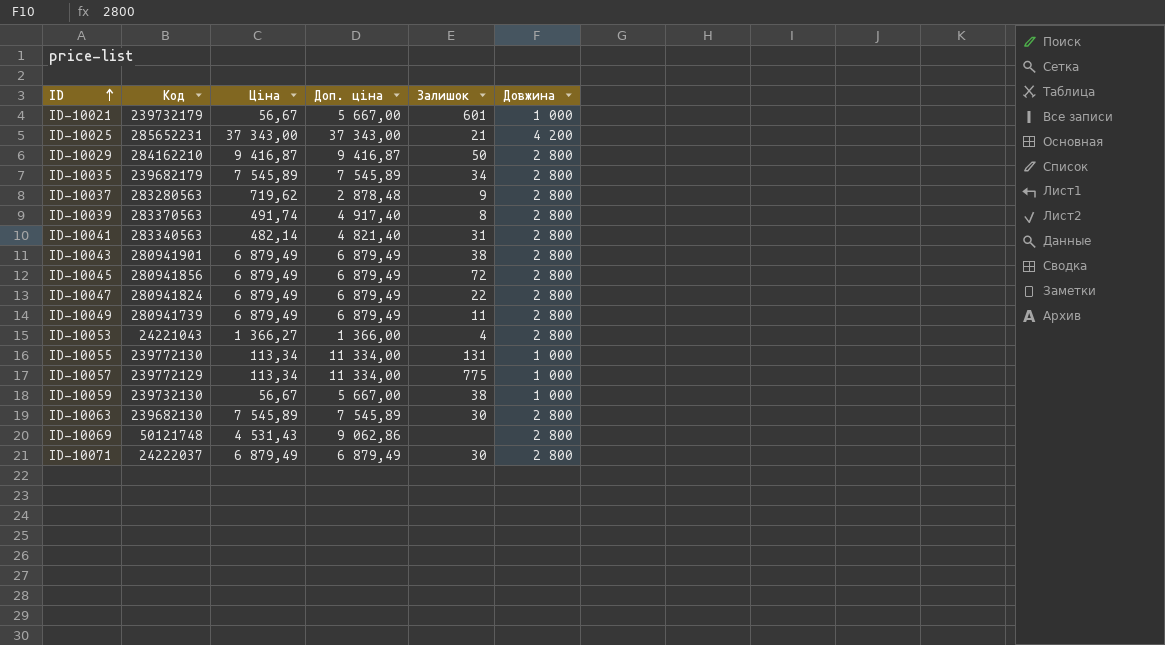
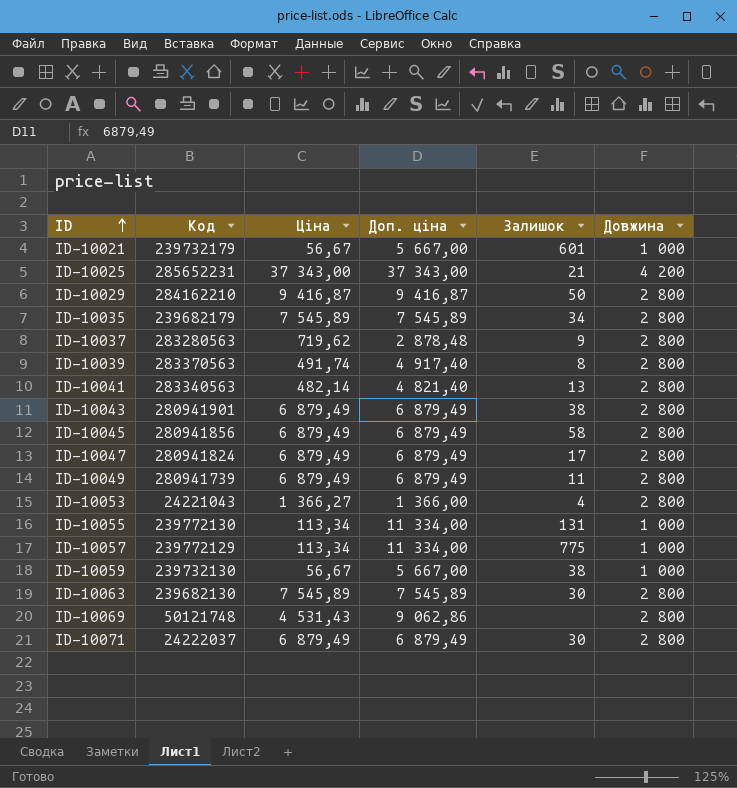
ID-10041 | Залишок: 31 -> 13
ID-10045 | Залишок: 72 -> 58
ID-10047 | Залишок: 22 -> 17

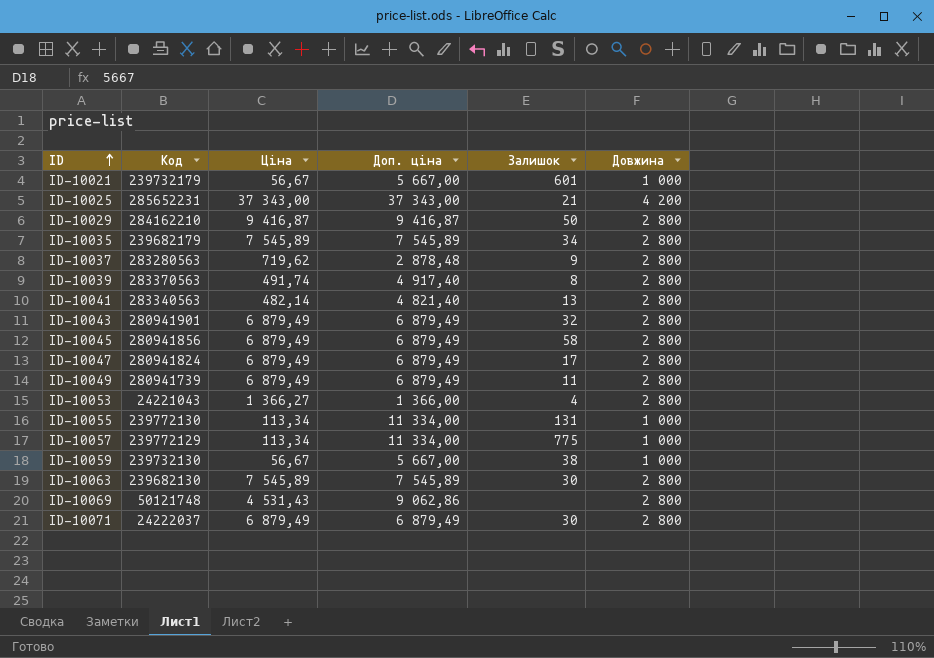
ID-10043 | Залишок: 38 -> 32

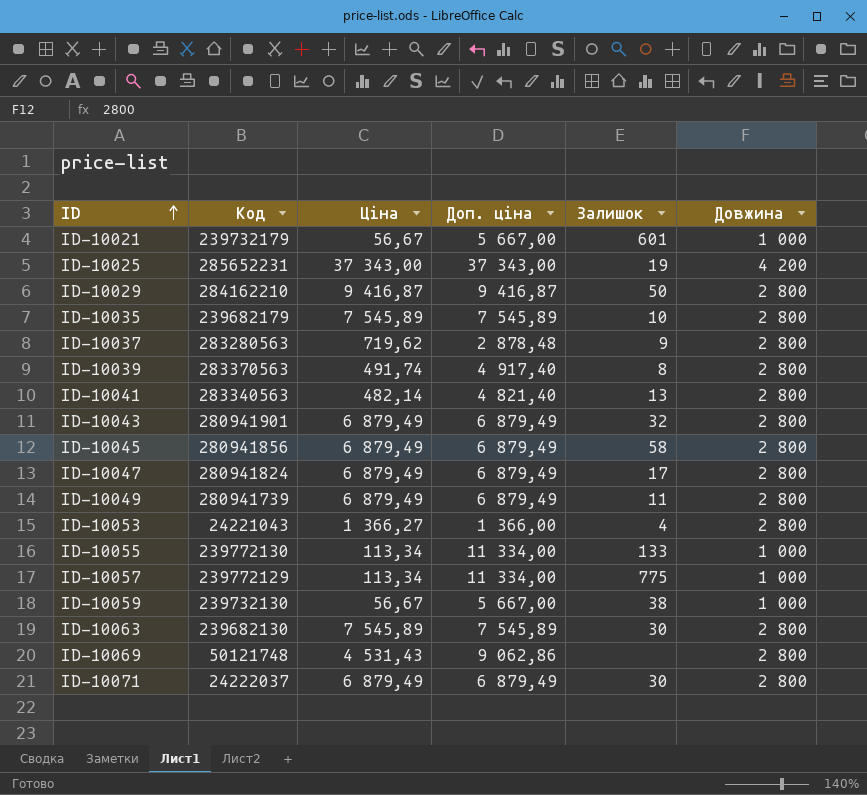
ID-10025 | Залишок: 21 -> 19
ID-10035 | Залишок: 34 -> 10
ID-10055 | Залишок: 131 -> 133

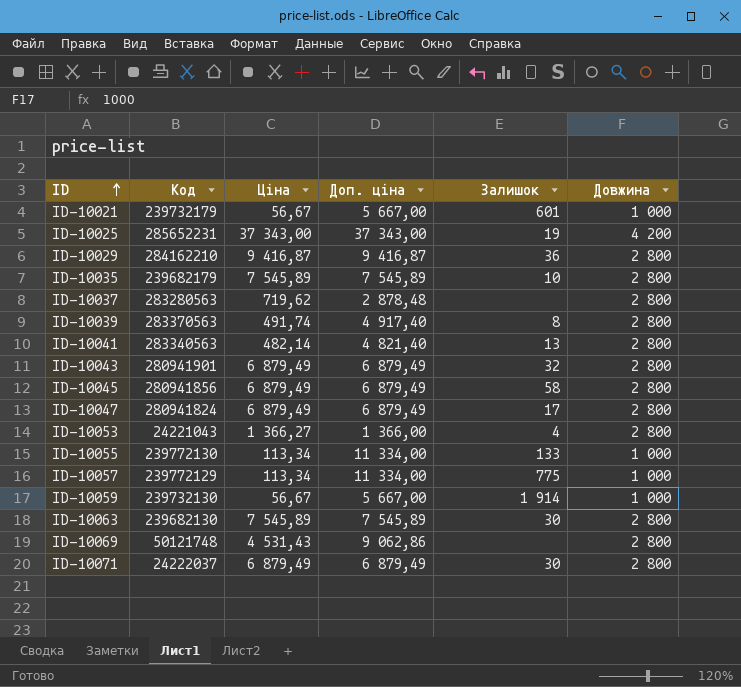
row ID-10049: 280941739 | 6 879,49 | 6 879,49 | 11 | 2 800 -> none
ID-10029 | Залишок: 50 -> 36
ID-10037 | Залишок: 9 -> none
ID-10059 | Залишок: 38 -> 1 914

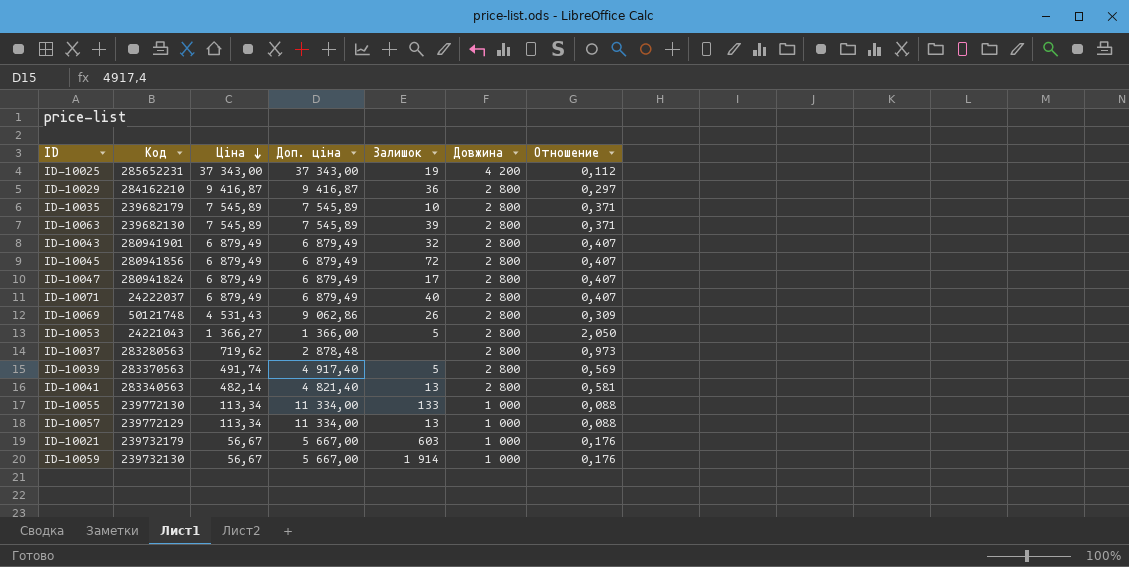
row order: ID ascending -> Ціна descending
column Отношение | formula: none -> [Довжина] / [Доп. ціна]
ID-10063 | Залишок: 30 -> 39
ID-10045 | Залишок: 58 -> 72
ID-10071 | Залишок: 30 -> 40
ID-10069 | Залишок: none -> 26
ID-10053 | Залишок: 4 -> 5
ID-10039 | Залишок: 8 -> 5
ID-10057 | Залишок: 775 -> 13
ID-10021 | Залишок: 601 -> 603

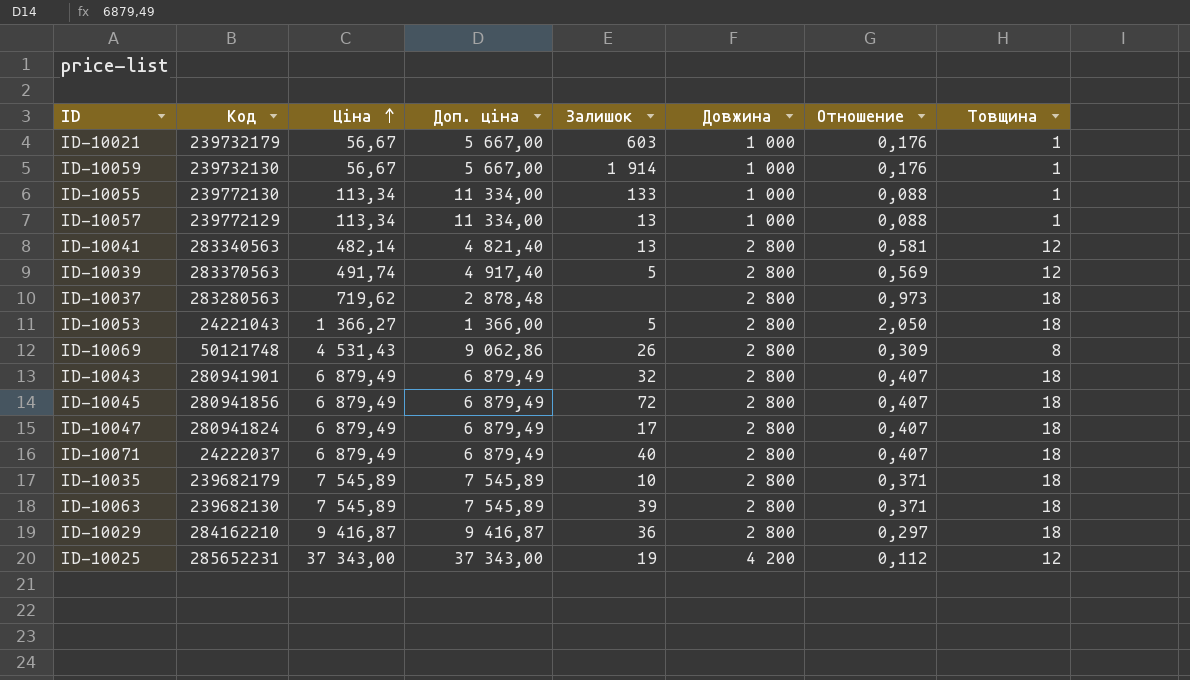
row order: Ціна descending -> Ціна ascending
column Товщина | position: none -> 8

